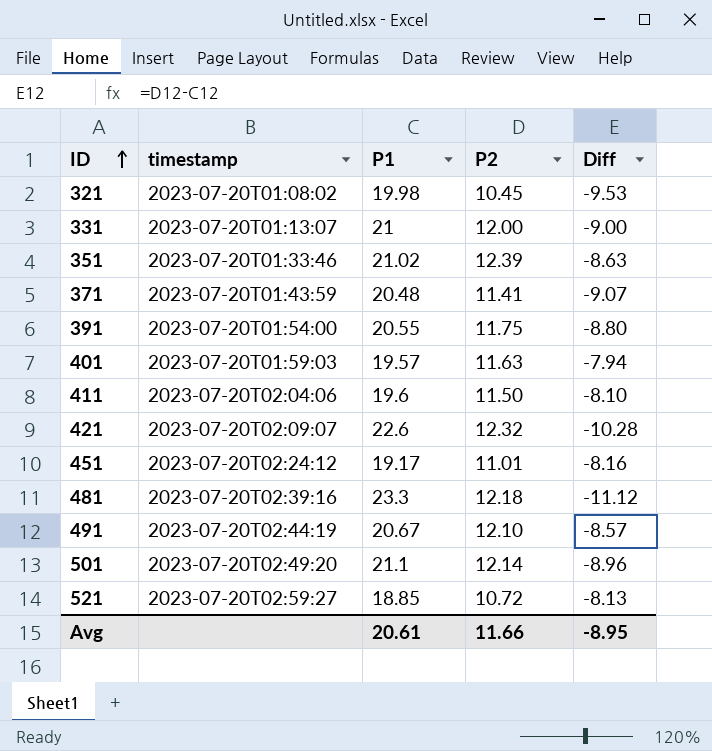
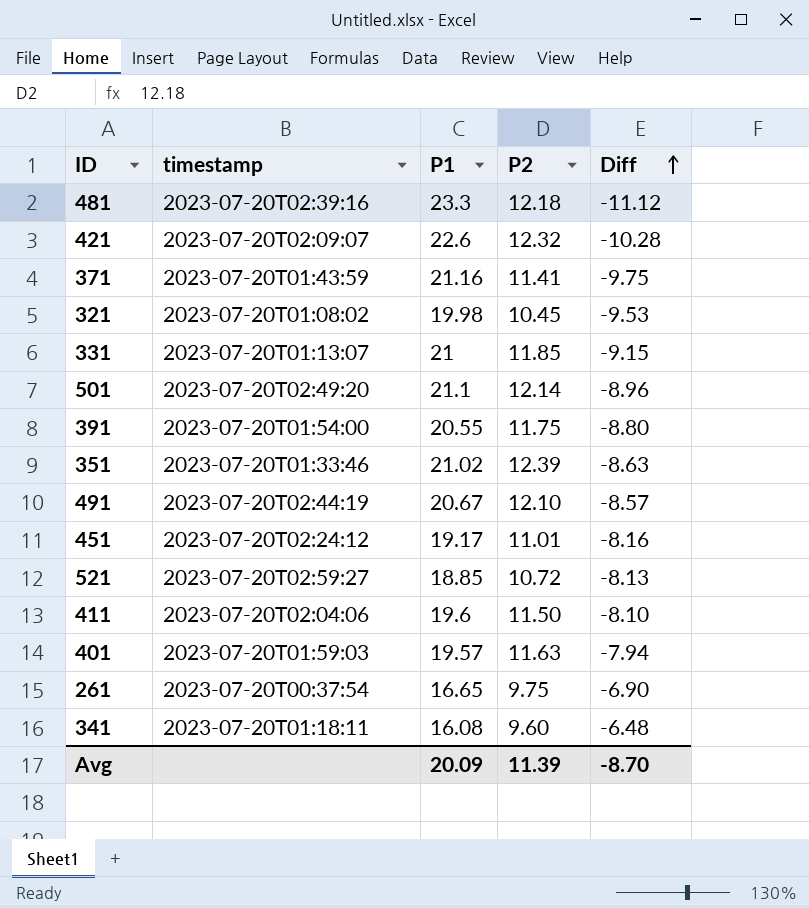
row order: ID ascending -> Diff ascending
371 | P1: 20.48 -> 21.16
371 | Diff: -9.07 -> -9.75
331 | P2: 12.00 -> 11.85
331 | Diff: -9.00 -> -9.15
row 261: none -> 2023-07-20T00:37:54 | 16.65 | 9.75 | -6.90
row 341: none -> 2023-07-20T01:18:11 | 16.08 | 9.60 | -6.48
Avg | P1: 20.61 -> 20.09
Avg | P2: 11.66 -> 11.39
Avg | Diff: -8.95 -> -8.70

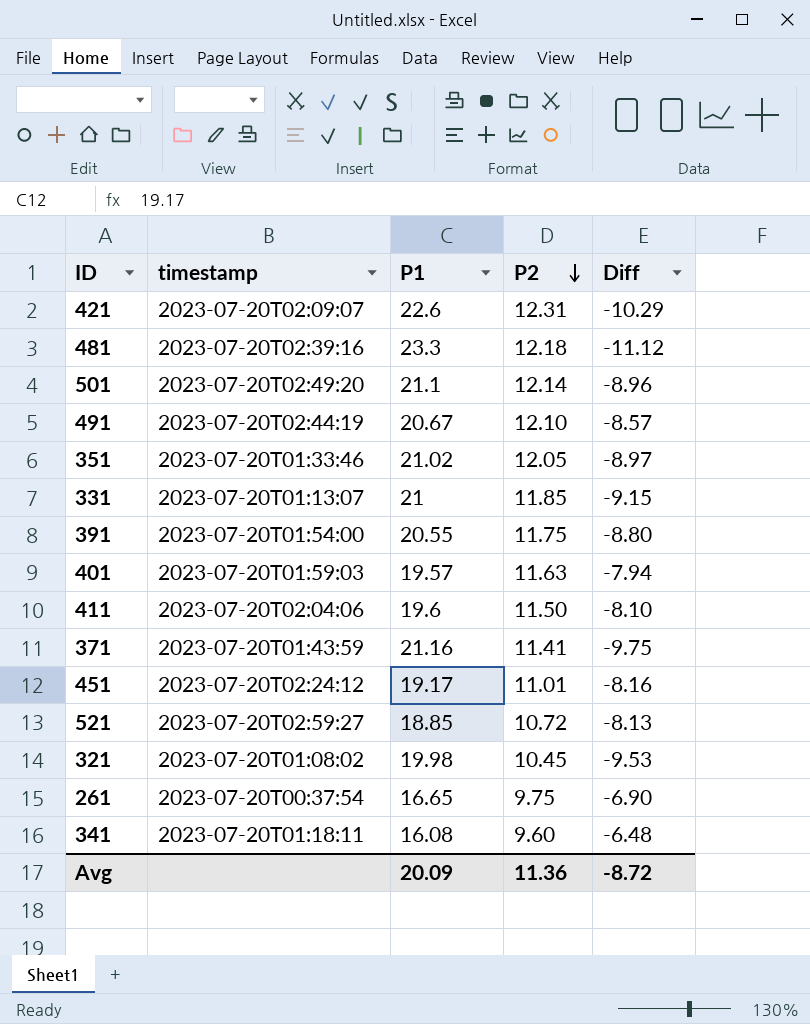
row order: Diff ascending -> P2 descending
421 | P2: 12.32 -> 12.31
421 | Diff: -10.28 -> -10.29
351 | P2: 12.39 -> 12.05
351 | Diff: -8.63 -> -8.97
Avg | P2: 11.39 -> 11.36
Avg | Diff: -8.70 -> -8.72

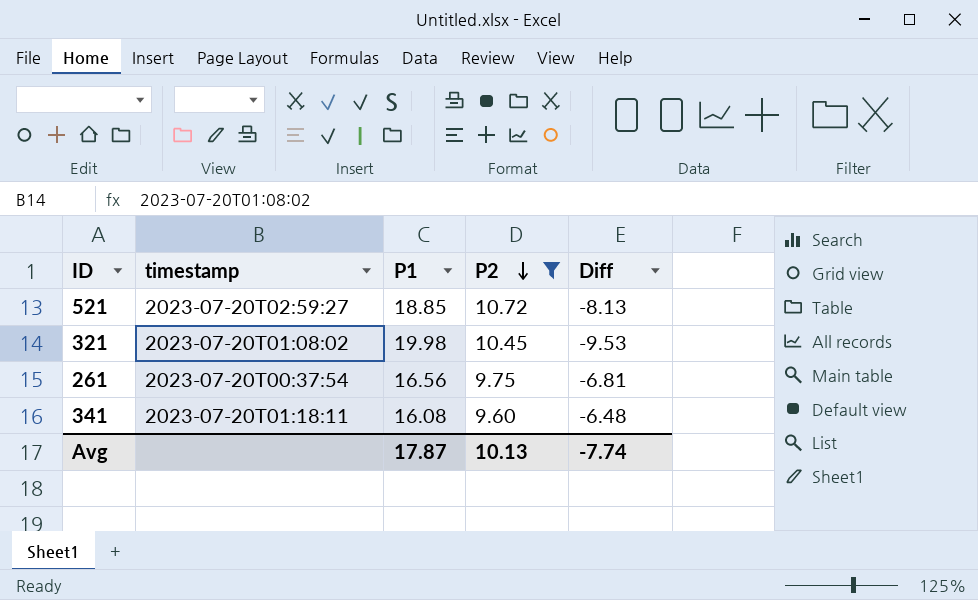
filter: none -> P2 <= 10.72
261 | P1: 16.65 -> 16.56
261 | Diff: -6.90 -> -6.81
Avg | P1: 20.09 -> 17.87
Avg | P2: 11.36 -> 10.13
Avg | Diff: -8.72 -> -7.74

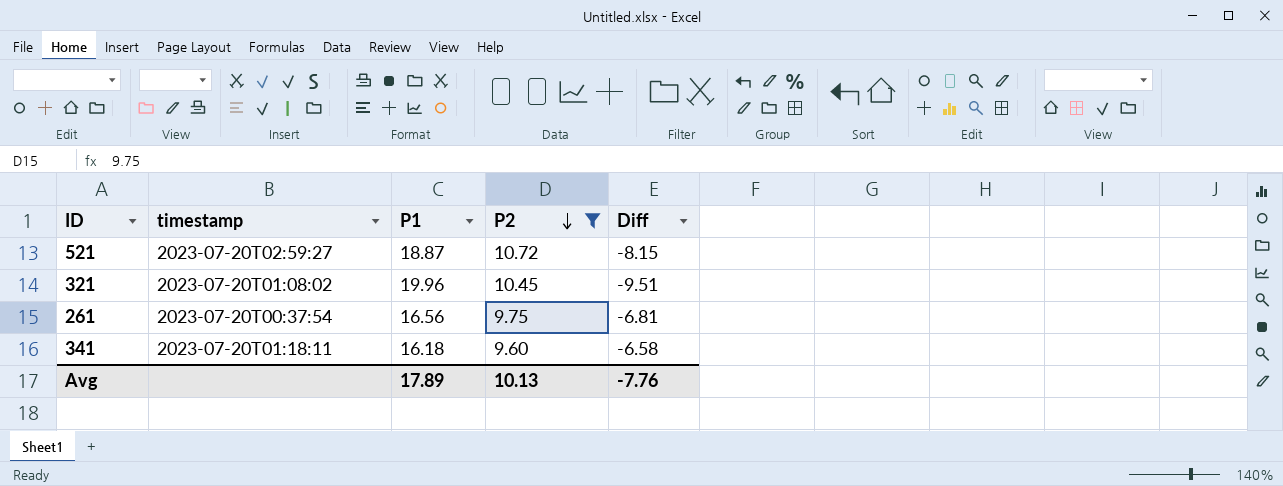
521 | P1: 18.85 -> 18.87
521 | Diff: -8.13 -> -8.15
321 | P1: 19.98 -> 19.96
321 | Diff: -9.53 -> -9.51
341 | P1: 16.08 -> 16.18
341 | Diff: -6.48 -> -6.58
Avg | P1: 17.87 -> 17.89
Avg | Diff: -7.74 -> -7.76

